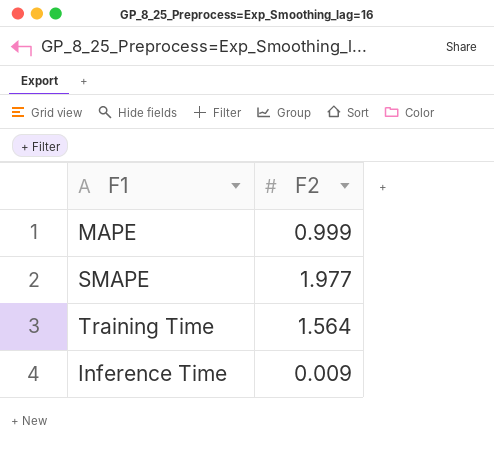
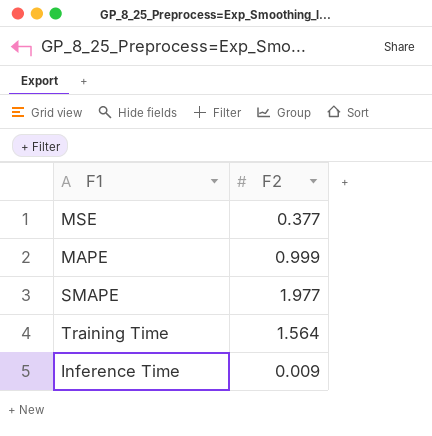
row MSE: none -> 0.377

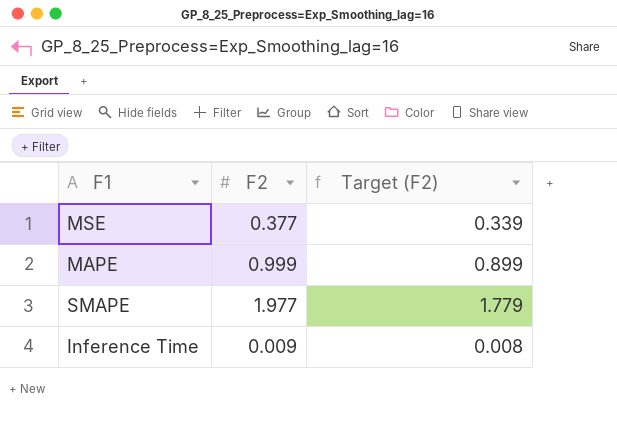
column Target (F2) | formula: none -> [F2] * 0.9
row Training Time: 1.564 -> none

